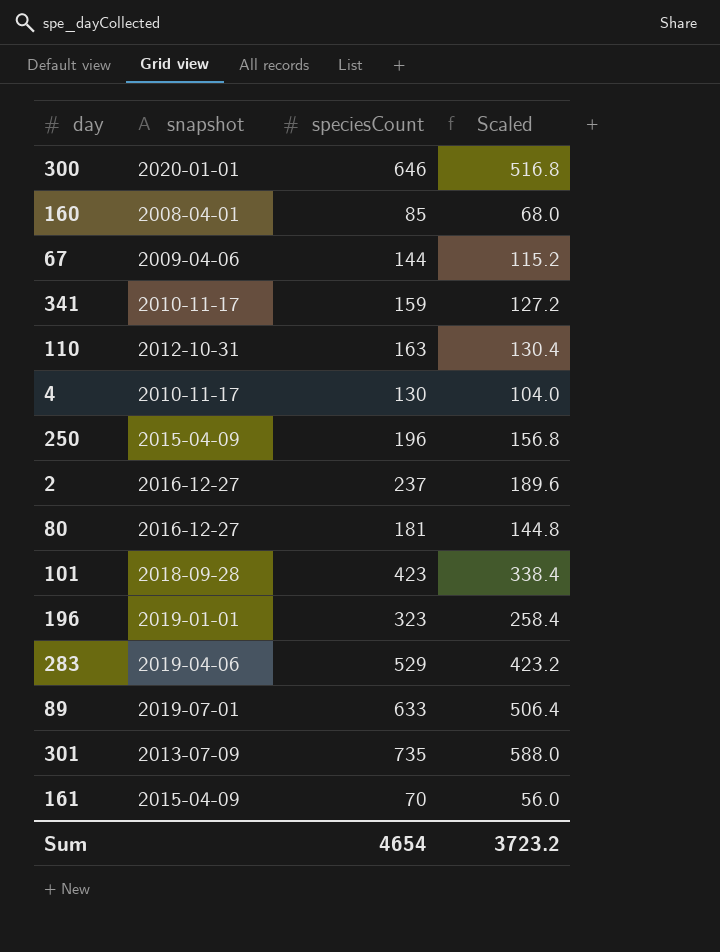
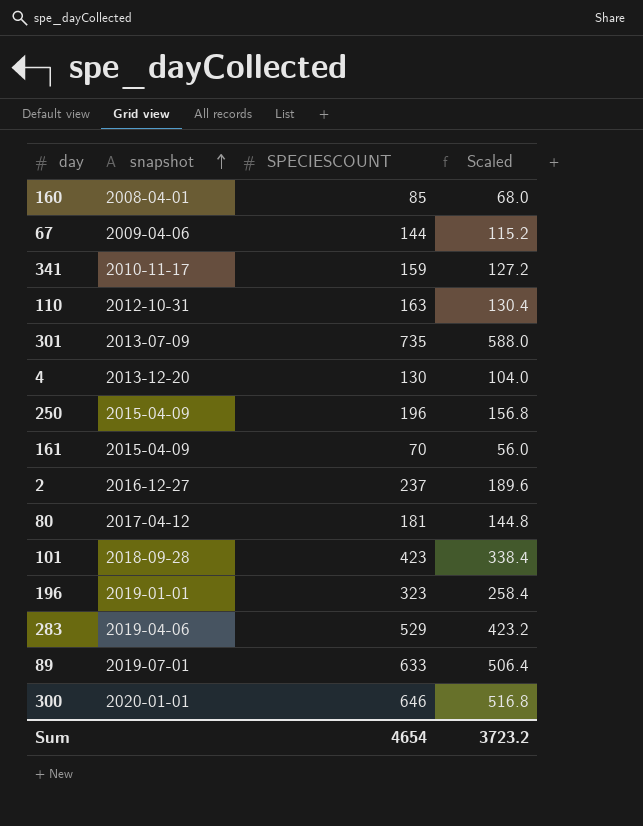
row order: none -> snapshot ascending
column name: speciesCount -> SPECIESCOUNT
4 | snapshot: 2010-11-17 -> 2013-12-20
80 | snapshot: 2016-12-27 -> 2017-04-12

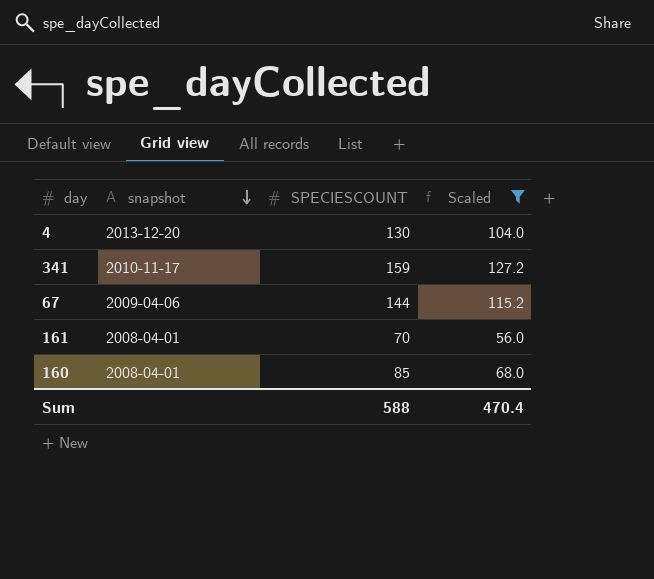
filter: none -> Scaled <= 127.2
row order: snapshot ascending -> snapshot descending
161 | snapshot: 2015-04-09 -> 2008-04-01
Sum | SPECIESCOUNT: 4654 -> 588
Sum | Scaled: 3723.2 -> 470.4

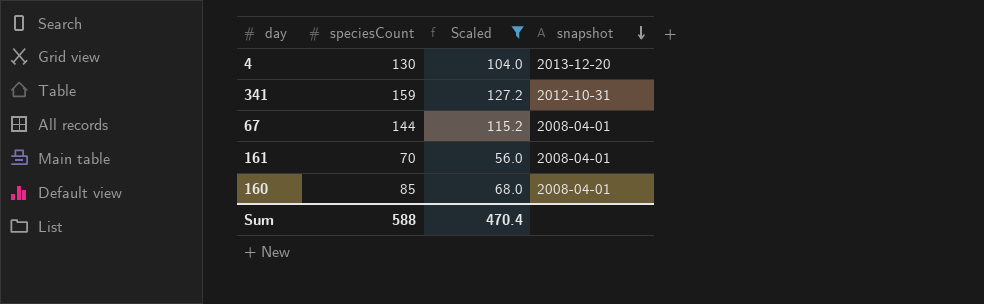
column name: SPECIESCOUNT -> speciesCount
column snapshot | position: 2 -> 4
341 | snapshot: 2010-11-17 -> 2012-10-31
67 | snapshot: 2009-04-06 -> 2008-04-01

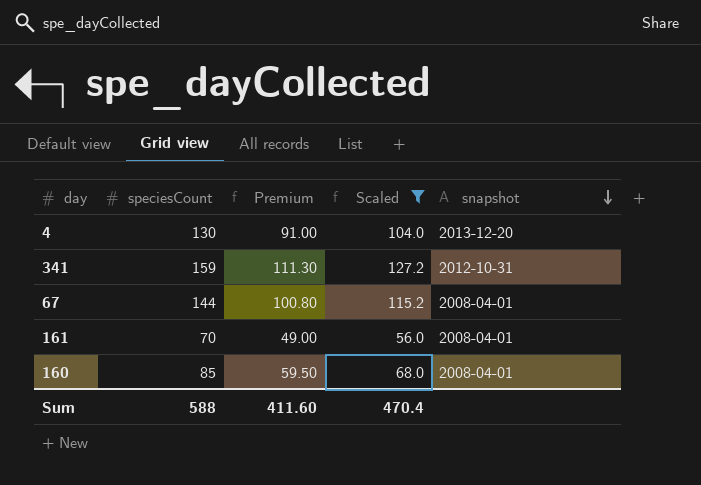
column Premium | formula: none -> [speciesCount] * 0.7

